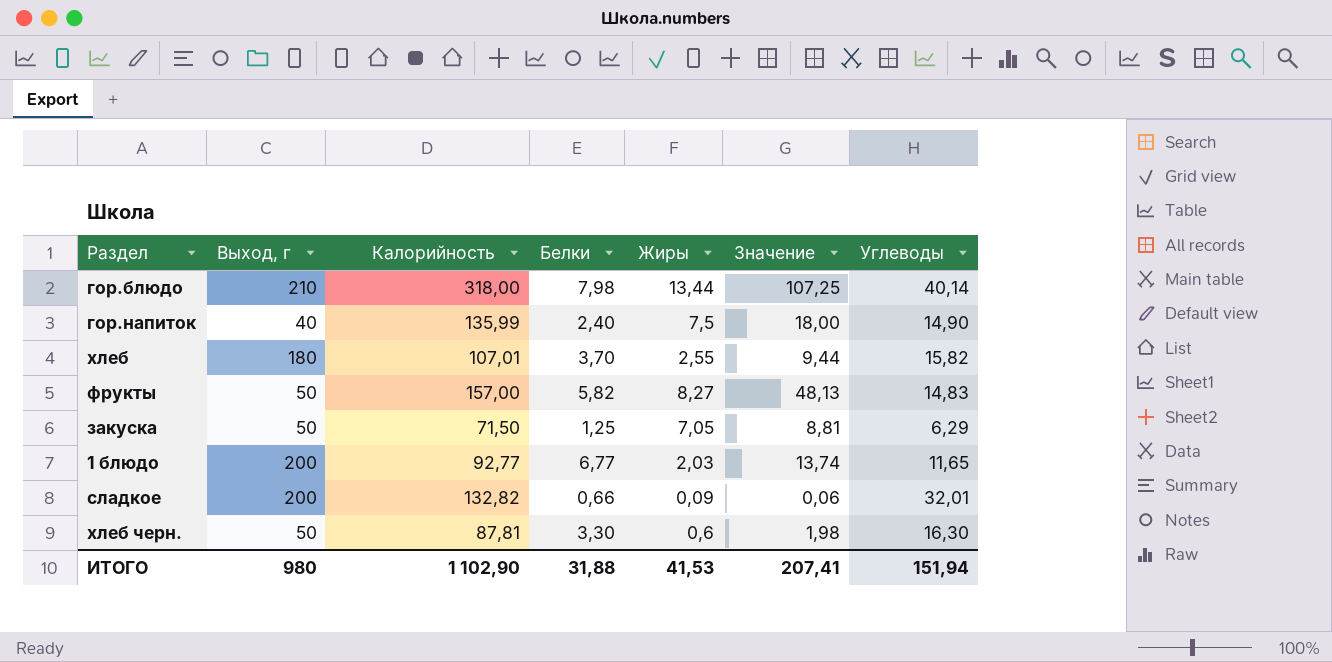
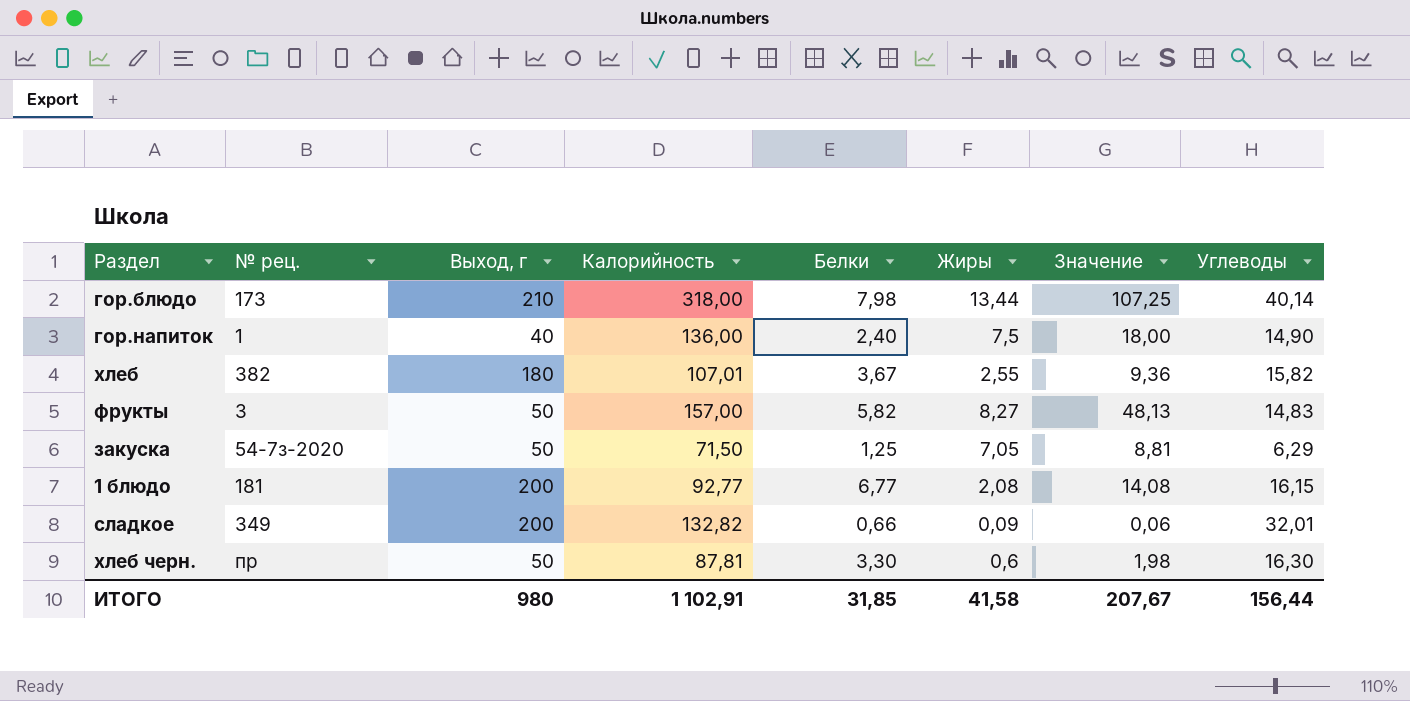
column № рец. | position: none -> 2
гор.напиток | Калорийность: 135,99 -> 136,00
хлеб | Белки: 3,70 -> 3,67
хлеб | Значение: 9,44 -> 9,36
1 блюдо | Жиры: 2,03 -> 2,08
1 блюдо | Значение: 13,74 -> 14,08
1 блюдо | Углеводы: 11,65 -> 16,15
ИТОГО | Калорийность: 1 102,90 -> 1 102,91
ИТОГО | Белки: 31,88 -> 31,85
ИТОГО | Жиры: 41,53 -> 41,58
ИТОГО | Значение: 207,41 -> 207,67
ИТОГО | Углеводы: 151,94 -> 156,44

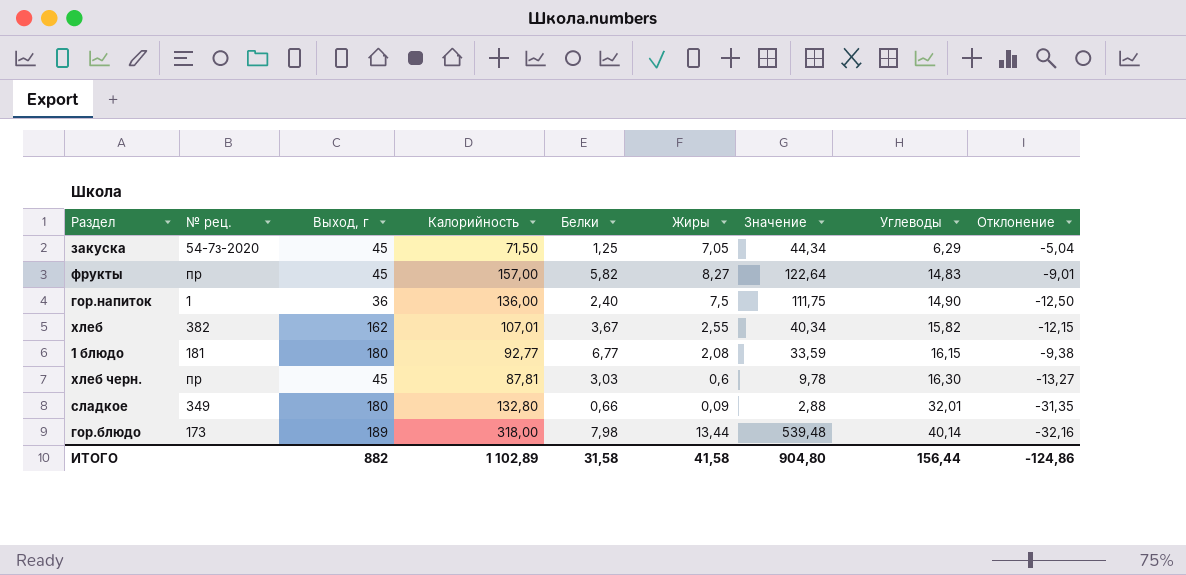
row order: none -> Углеводы ascending
column Значение | formula: [Белки] * [Жиры] -> [Жиры] * [Углеводы]
column Отклонение | formula: none -> [Белки] - [Углеводы]
закуска | Выход, г: 50 -> 45
фрукты | № рец.: 3 -> пр
фрукты | Выход, г: 50 -> 45
гор.напиток | Выход, г: 40 -> 36
хлеб | Выход, г: 180 -> 162
1 блюдо | Выход, г: 200 -> 180
хлеб черн. | Выход, г: 50 -> 45
хлеб черн. | Белки: 3,30 -> 3,03
сладкое | Выход, г: 200 -> 180
сладкое | Калорийность: 132,82 -> 132,80
гор.блюдо | Выход, г: 210 -> 189
ИТОГО | Выход, г: 980 -> 882
ИТОГО | Калорийность: 1 102,91 -> 1 102,89
ИТОГО | Белки: 31,85 -> 31,58
ИТОГО | Значение: 207,67 -> 904,80

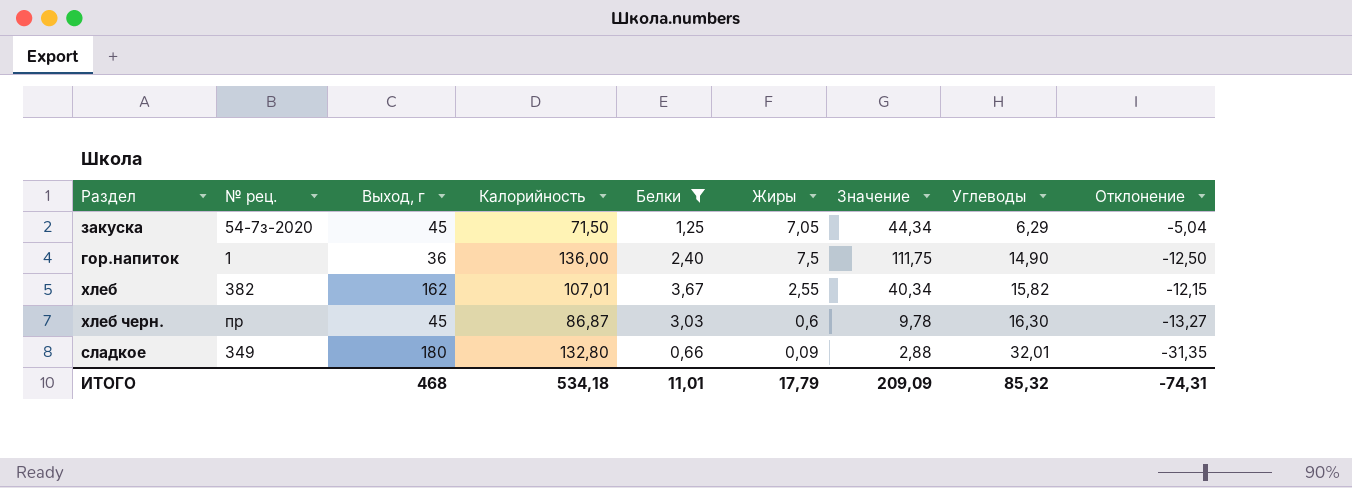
filter: none -> Белки <= 3,67
хлеб черн. | Калорийность: 87,81 -> 86,87
ИТОГО | Выход, г: 882 -> 468
ИТОГО | Калорийность: 1 102,89 -> 534,18
ИТОГО | Белки: 31,58 -> 11,01
ИТОГО | Жиры: 41,58 -> 17,79
ИТОГО | Значение: 904,80 -> 209,09
ИТОГО | Углеводы: 156,44 -> 85,32
ИТОГО | Отклонение: -124,86 -> -74,31

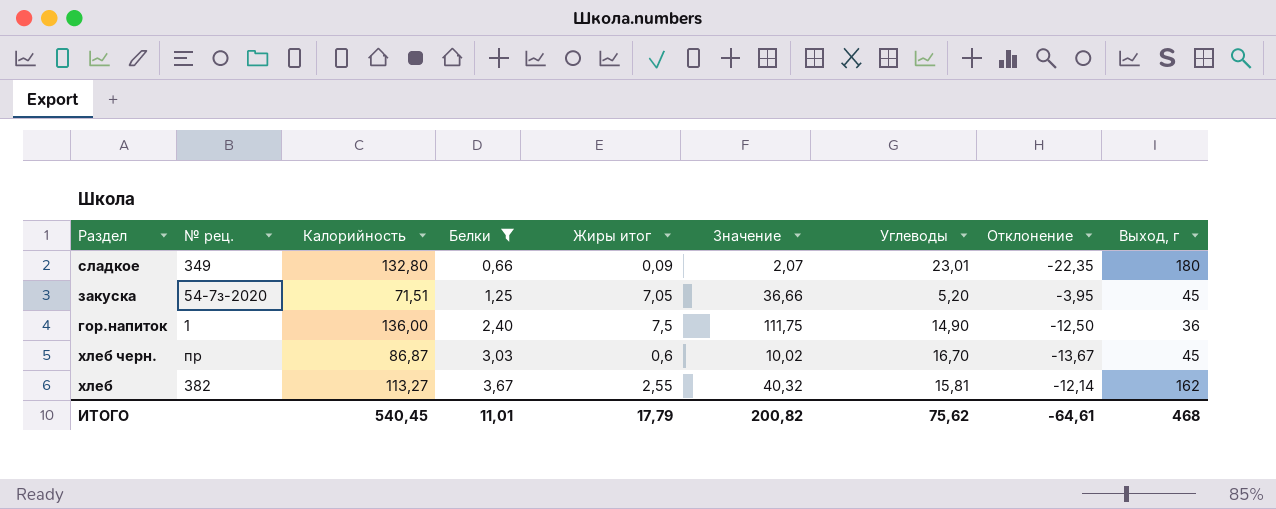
row order: Углеводы ascending -> Белки ascending
column name: Жиры -> Жиры итог
column Выход, г | position: 3 -> 9
сладкое | Значение: 2,88 -> 2,07
сладкое | Углеводы: 32,01 -> 23,01
сладкое | Отклонение: -31,35 -> -22,35
закуска | Калорийность: 71,50 -> 71,51
закуска | Значение: 44,34 -> 36,66
закуска | Углеводы: 6,29 -> 5,20
закуска | Отклонение: -5,04 -> -3,95
хлеб черн. | Значение: 9,78 -> 10,02
хлеб черн. | Углеводы: 16,30 -> 16,70
хлеб черн. | Отклонение: -13,27 -> -13,67
хлеб | Калорийность: 107,01 -> 113,27
хлеб | Значение: 40,34 -> 40,32
хлеб | Углеводы: 15,82 -> 15,81
хлеб | Отклонение: -12,15 -> -12,14
ИТОГО | Калорийность: 534,18 -> 540,45
ИТОГО | Значение: 209,09 -> 200,82
ИТОГО | Углеводы: 85,32 -> 75,62
ИТОГО | Отклонение: -74,31 -> -64,61

